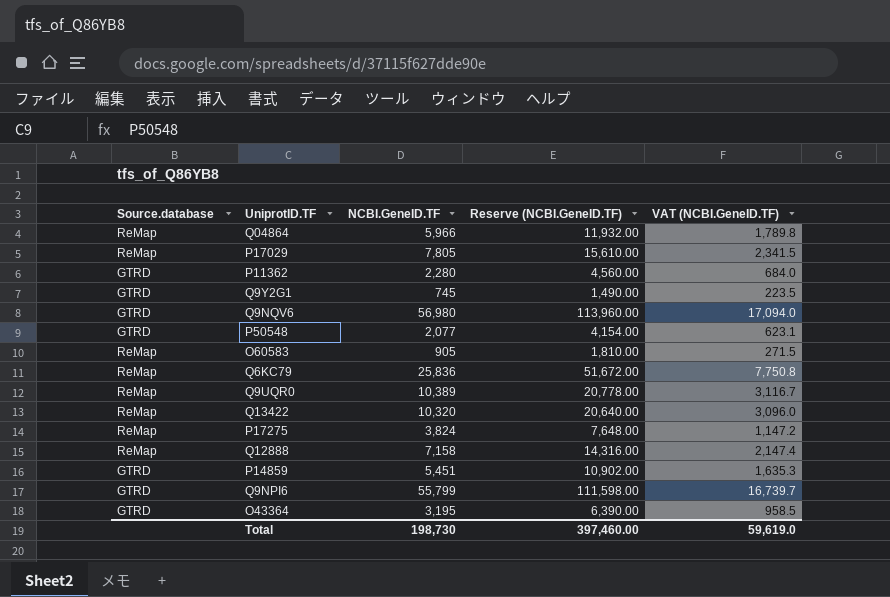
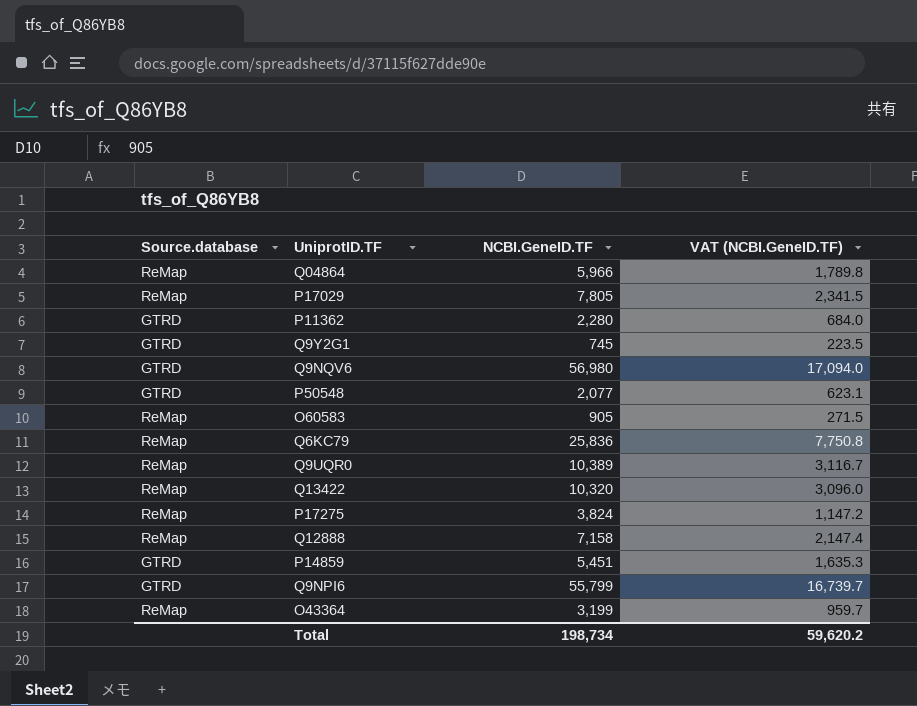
column Reserve (NCBI.GeneID.TF) | formula: [NCBI.GeneID.TF] * 2 -> none
O43364 | Source.database: GTRD -> ReMap
O43364 | NCBI.GeneID.TF: 3,195 -> 3,199
O43364 | VAT (NCBI.GeneID.TF): 958.5 -> 959.7
Total | NCBI.GeneID.TF: 198,730 -> 198,734
Total | VAT (NCBI.GeneID.TF): 59,619.0 -> 59,620.2

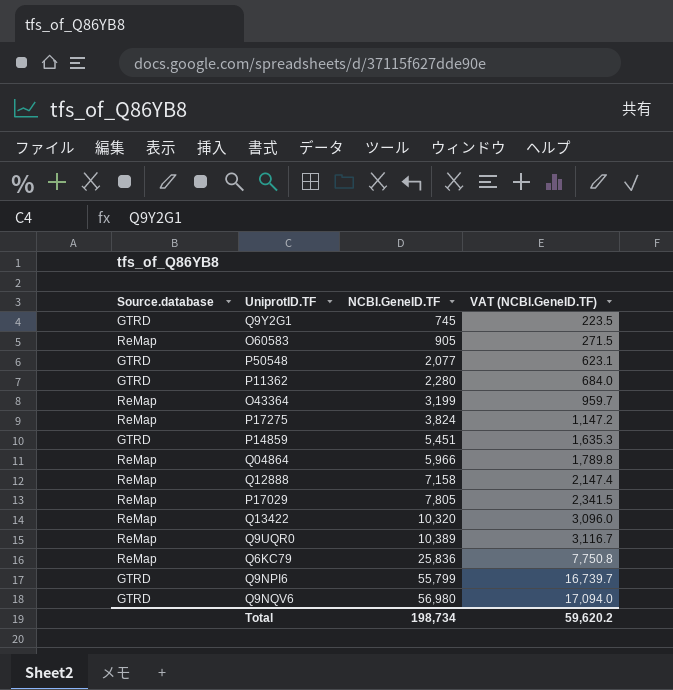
row order: none -> NCBI.GeneID.TF ascending

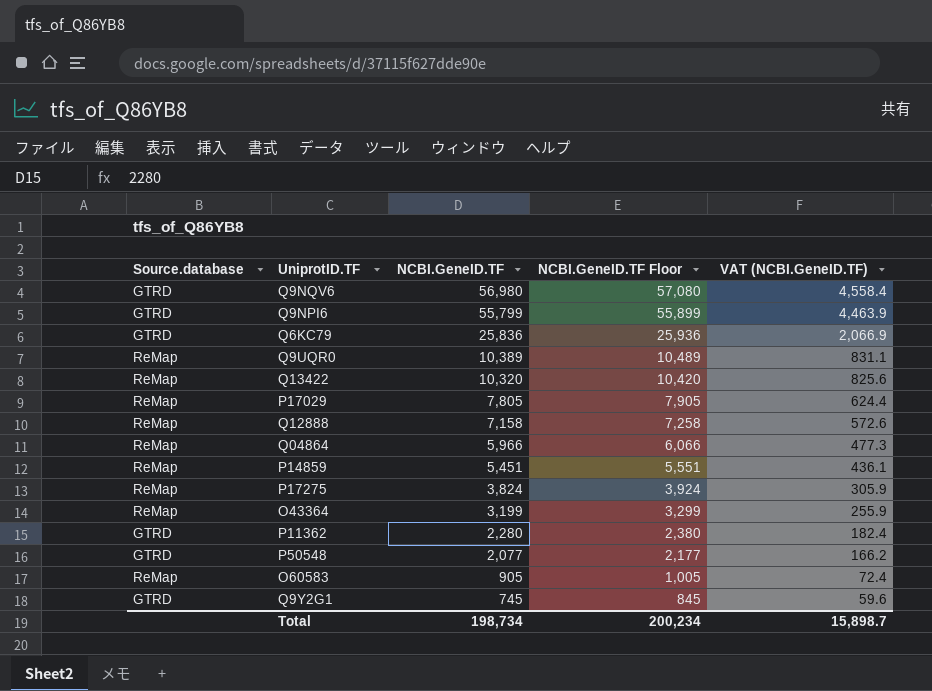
row order: NCBI.GeneID.TF ascending -> NCBI.GeneID.TF descending
column NCBI.GeneID.TF Floor | formula: none -> [NCBI.GeneID.TF] + 100
column VAT (NCBI.GeneID.TF) | formula: [NCBI.GeneID.TF] * 0.3 -> [NCBI.GeneID.TF] * 0.08
Q6KC79 | Source.database: ReMap -> GTRD
P14859 | Source.database: GTRD -> ReMap
Total | VAT (NCBI.GeneID.TF): 59,620.2 -> 15,898.7

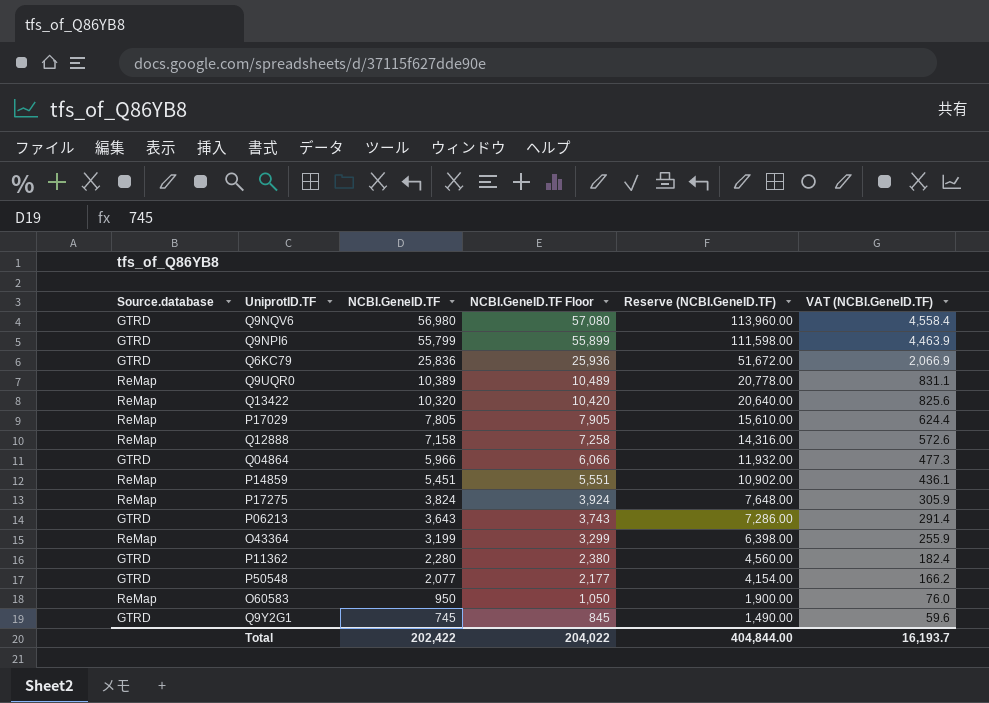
column Reserve (NCBI.GeneID.TF) | formula: none -> [NCBI.GeneID.TF] * 2
Q04864 | Source.database: ReMap -> GTRD
row P06213: none -> GTRD | 3,643 | 3,743 | 7,286.00 | 291.4
O60583 | NCBI.GeneID.TF: 905 -> 950
O60583 | NCBI.GeneID.TF Floor: 1,005 -> 1,050
O60583 | VAT (NCBI.GeneID.TF): 72.4 -> 76.0
Total | NCBI.GeneID.TF: 198,734 -> 202,422
Total | NCBI.GeneID.TF Floor: 200,234 -> 204,022
Total | VAT (NCBI.GeneID.TF): 15,898.7 -> 16,193.7

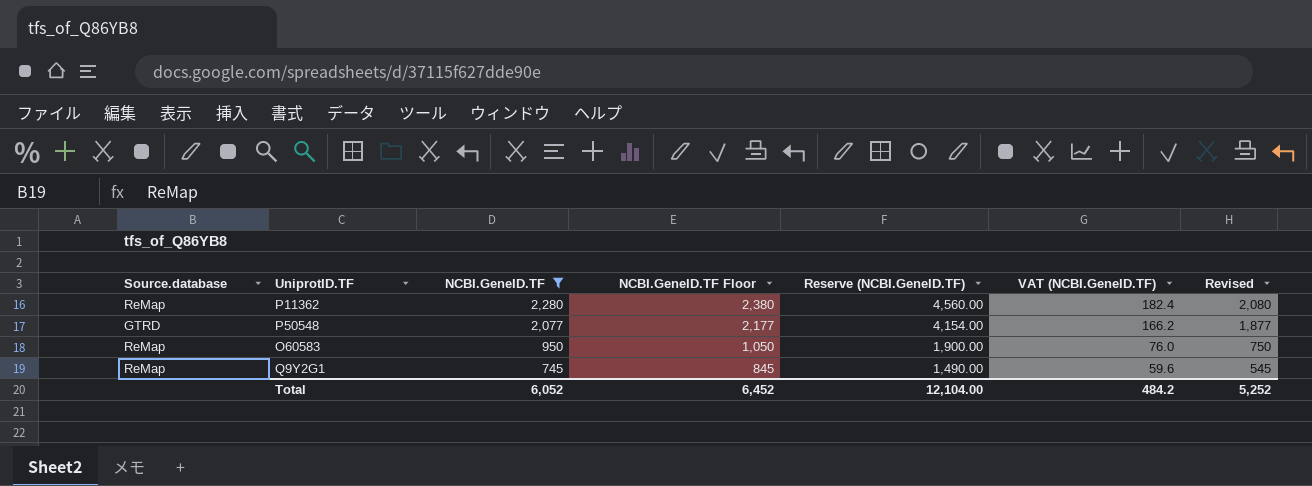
filter: none -> NCBI.GeneID.TF <= 2,280
column Revised | formula: none -> [NCBI.GeneID.TF] - 200
P11362 | Source.database: GTRD -> ReMap
Q9Y2G1 | Source.database: GTRD -> ReMap
Total | NCBI.GeneID.TF: 202,422 -> 6,052
Total | NCBI.GeneID.TF Floor: 204,022 -> 6,452
Total | Reserve (NCBI.GeneID.TF): 404,844.00 -> 12,104.00
Total | VAT (NCBI.GeneID.TF): 16,193.7 -> 484.2

